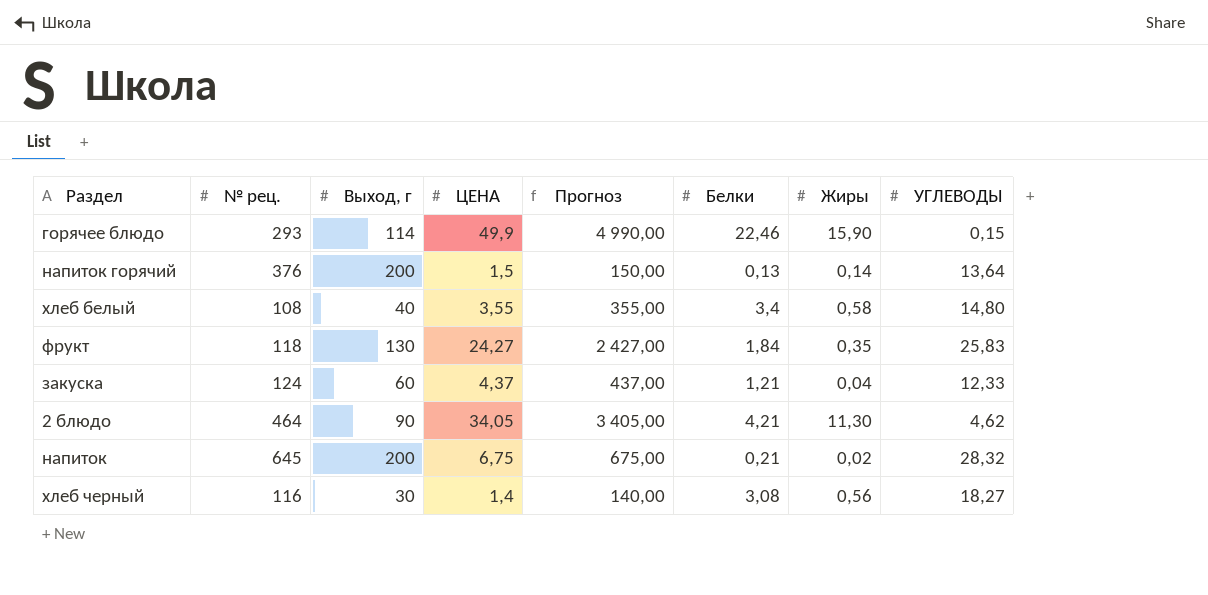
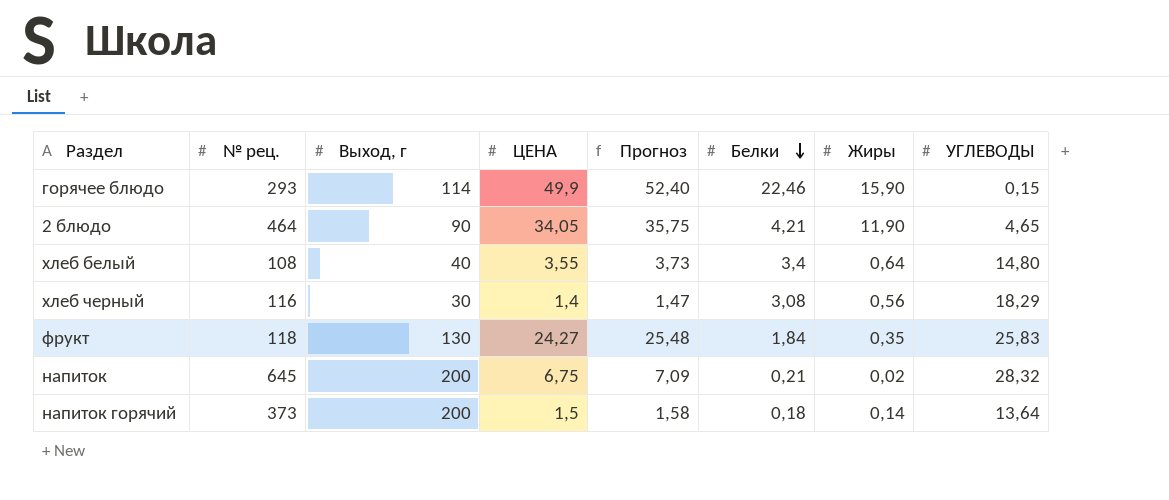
row order: none -> Белки descending
column Прогноз | formula: [ЦЕНА] * 100 -> [ЦЕНА] * 1,05
row закуска: 124 | 60 | 4,37 | 437,00 | 1,21 | 0,04 | 12,33 -> none
2 блюдо | Жиры: 11,30 -> 11,90
2 блюдо | УГЛЕВОДЫ: 4,62 -> 4,65
хлеб белый | Жиры: 0,58 -> 0,64
хлеб черный | УГЛЕВОДЫ: 18,27 -> 18,29
напиток горячий | № рец.: 376 -> 373
напиток горячий | Белки: 0,13 -> 0,18

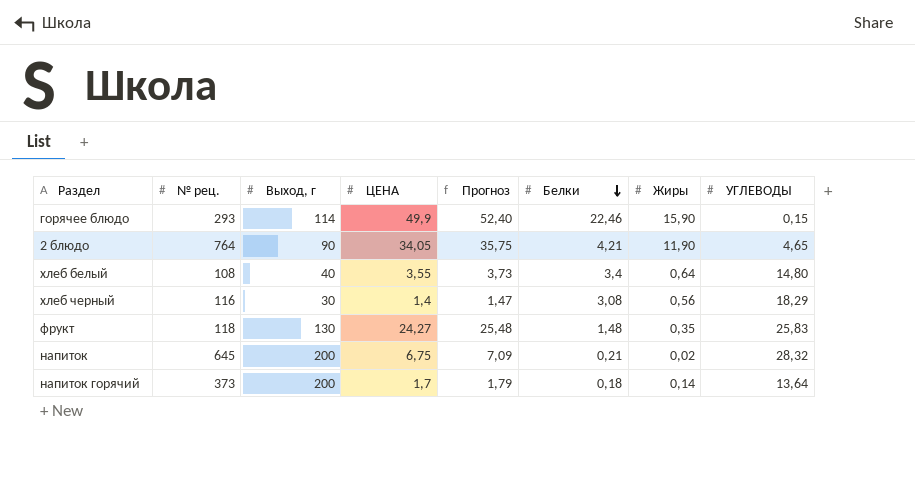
2 блюдо | № рец.: 464 -> 764
фрукт | Белки: 1,84 -> 1,48
напиток горячий | ЦЕНА: 1,5 -> 1,7
напиток горячий | Прогноз: 1,58 -> 1,79

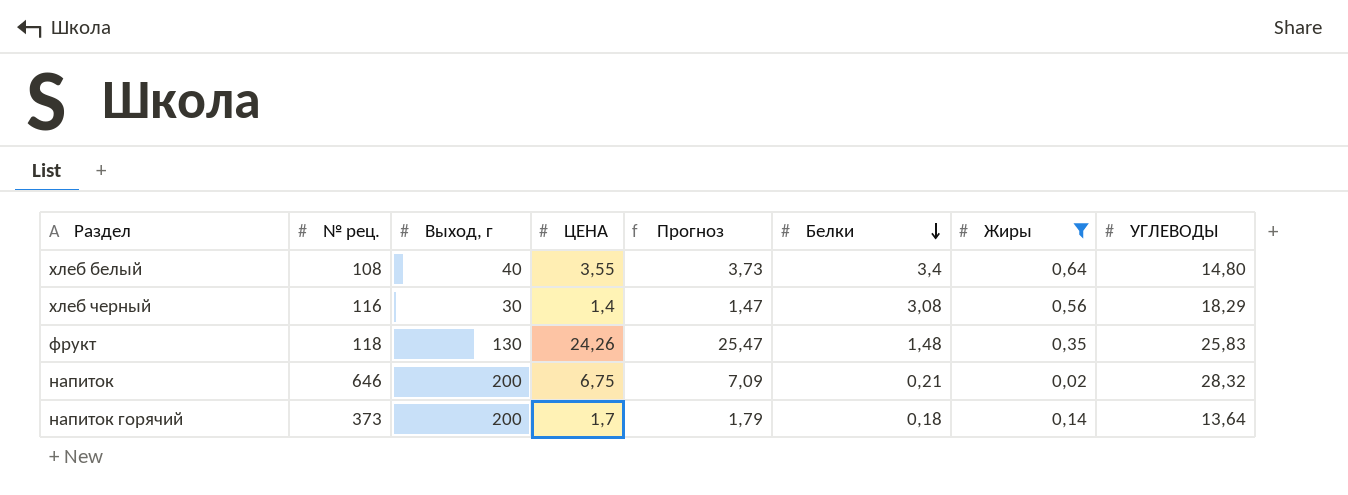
filter: none -> Жиры <= 0,64
фрукт | ЦЕНА: 24,27 -> 24,26
фрукт | Прогноз: 25,48 -> 25,47
напиток | № рец.: 645 -> 646

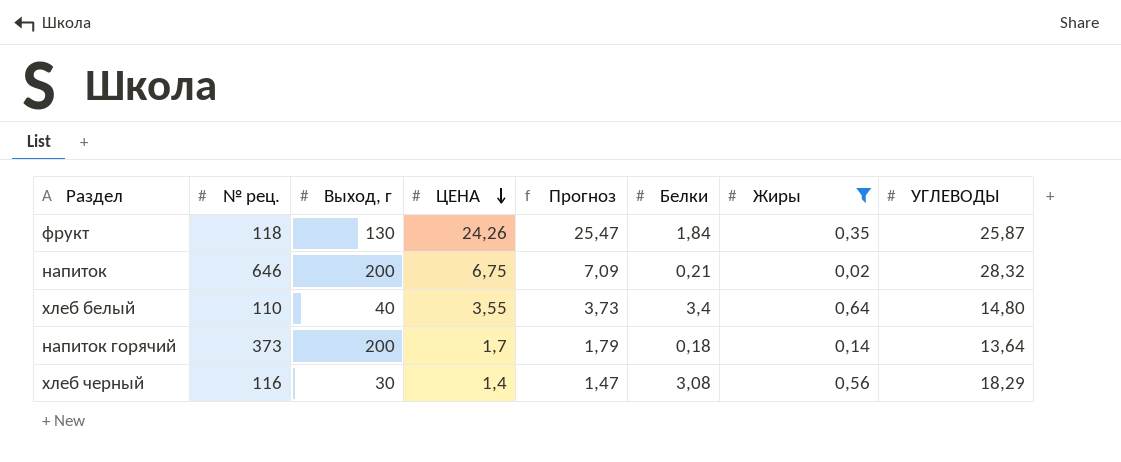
row order: Белки descending -> ЦЕНА descending
фрукт | Белки: 1,48 -> 1,84
фрукт | УГЛЕВОДЫ: 25,83 -> 25,87
хлеб белый | № рец.: 108 -> 110

